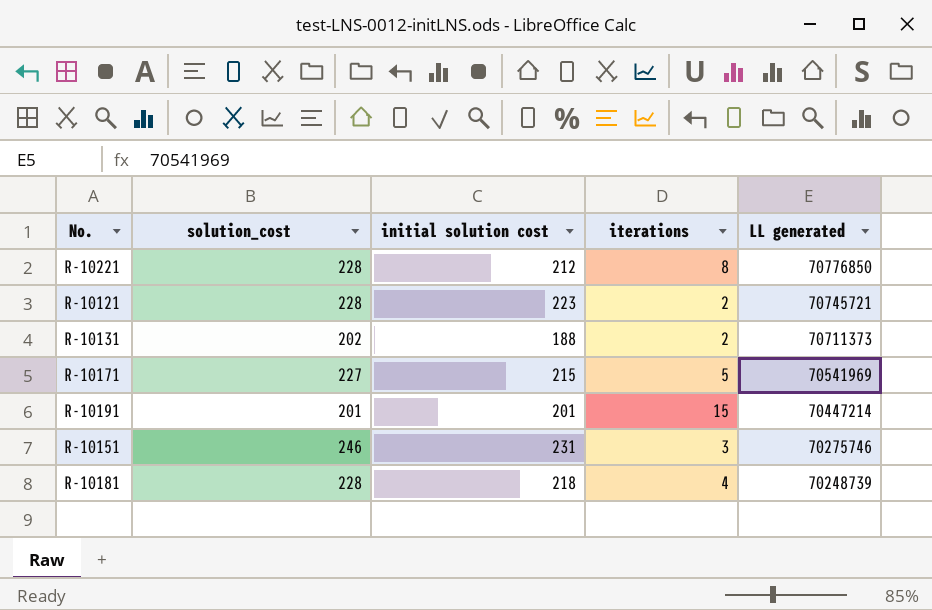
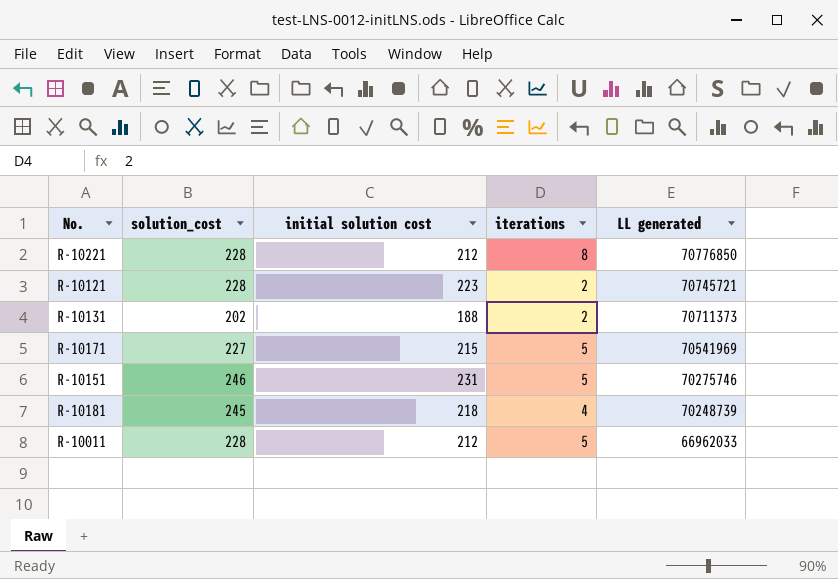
row R-10191: 201 | 201 | 15 | 70447214 -> none
R-10151 | iterations: 3 -> 5
R-10181 | solution_cost: 228 -> 245
row R-10011: none -> 228 | 212 | 5 | 66962033

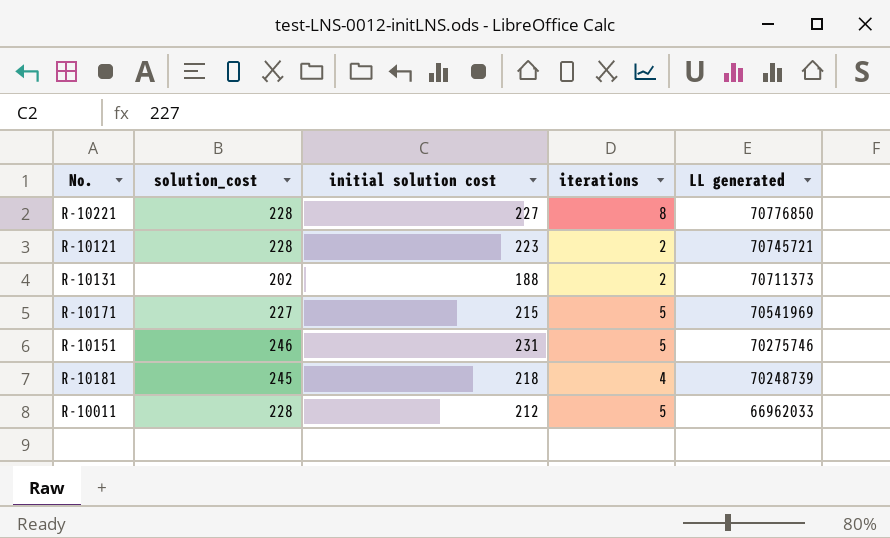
R-10221 | initial solution cost: 212 -> 227

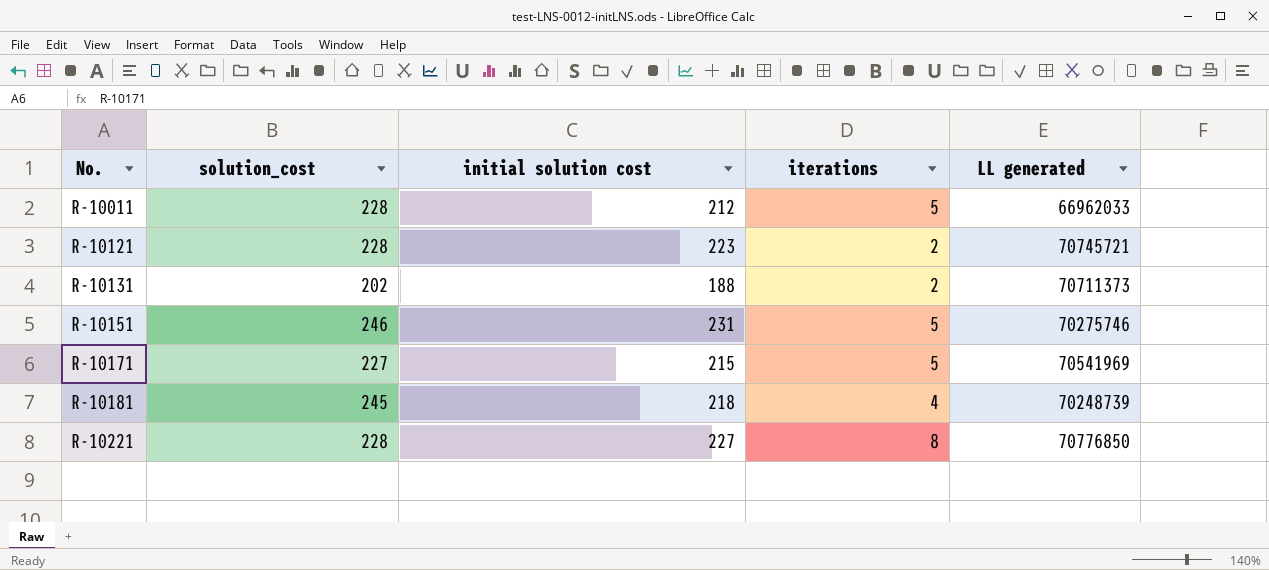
row order: LL generated descending -> No. ascending

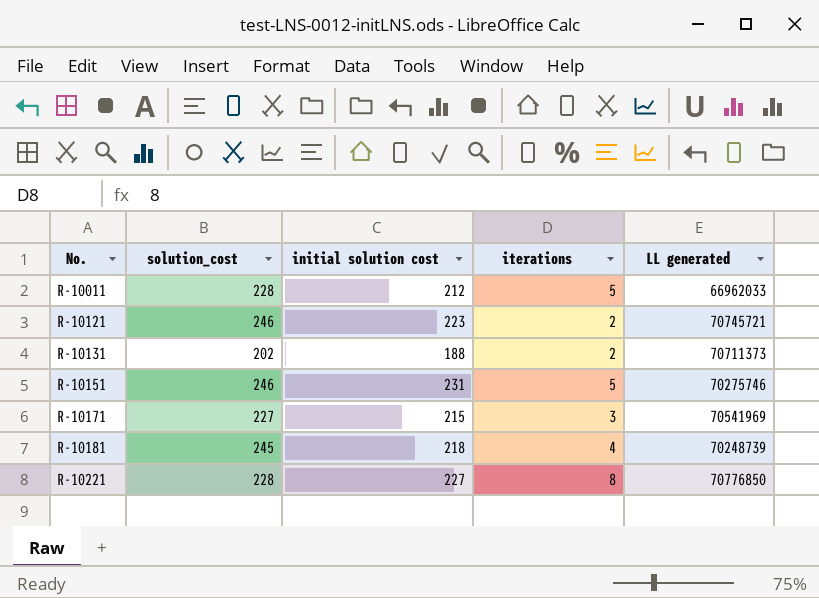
R-10121 | solution_cost: 228 -> 246
R-10171 | iterations: 5 -> 3

